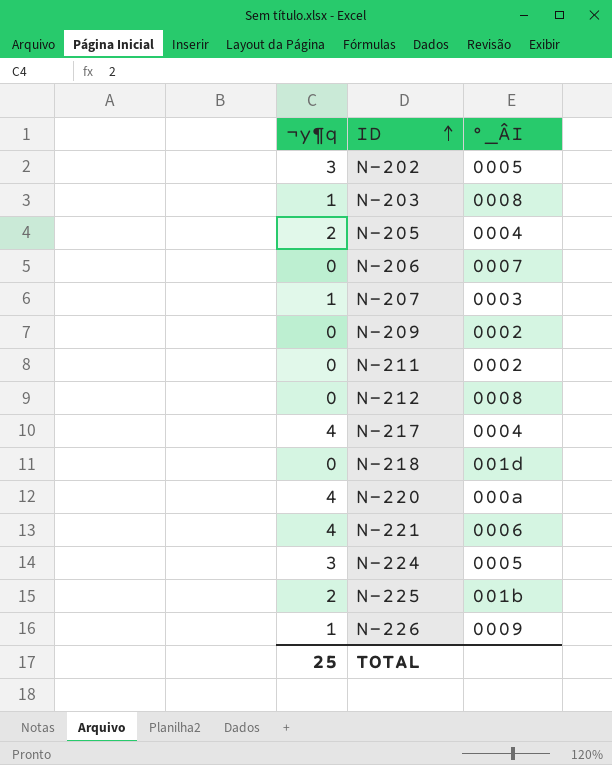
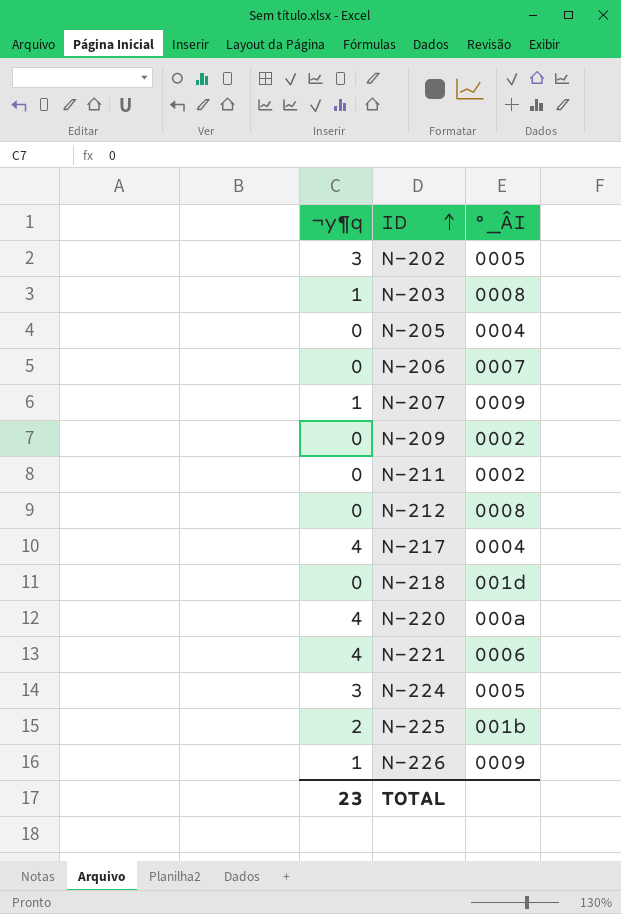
N-205 | ¬y¶q: 2 -> 0
N-207 | °_ÂI: 0003 -> 0009
TOTAL | ¬y¶q: 25 -> 23

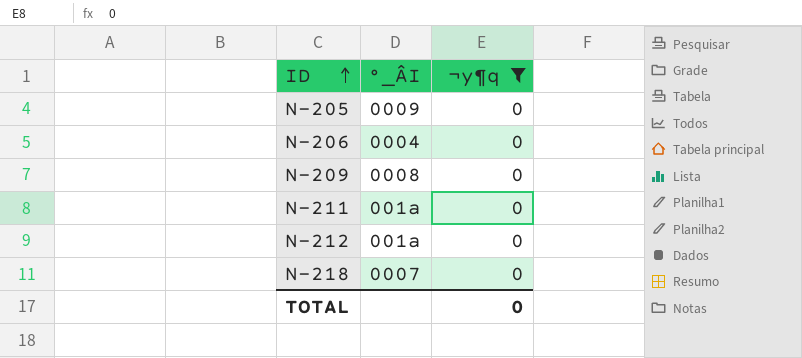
filter: none -> ¬y¶q = 0
column ¬y¶q | position: 1 -> 3
N-205 | °_ÂI: 0004 -> 0009
N-206 | °_ÂI: 0007 -> 0004
N-209 | °_ÂI: 0002 -> 0008
N-211 | °_ÂI: 0002 -> 001a
N-212 | °_ÂI: 0008 -> 001a
N-218 | °_ÂI: 001d -> 0007
TOTAL | ¬y¶q: 23 -> 0

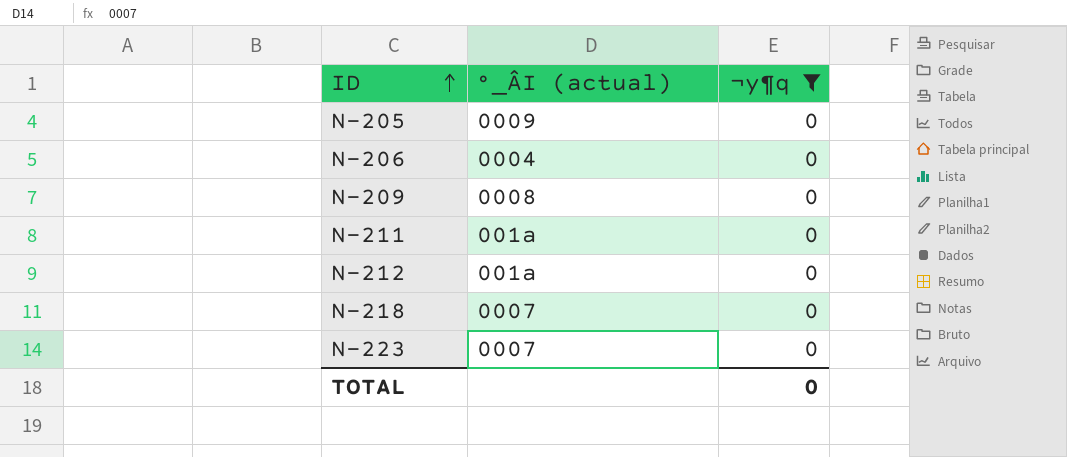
column name: °_ÂI -> °_ÂI (actual)
row N-223: none -> 0007 | 0

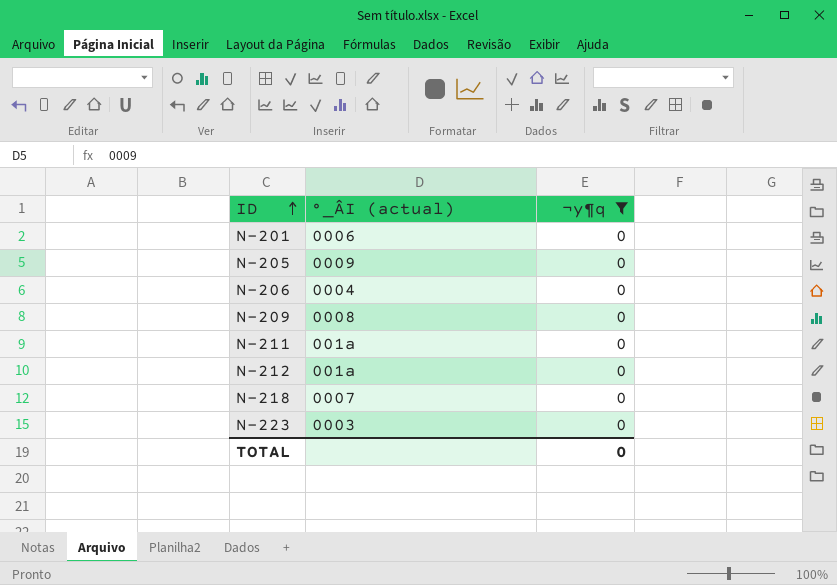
row N-201: none -> 0006 | 0
N-223 | °_ÂI (actual): 0007 -> 0003

